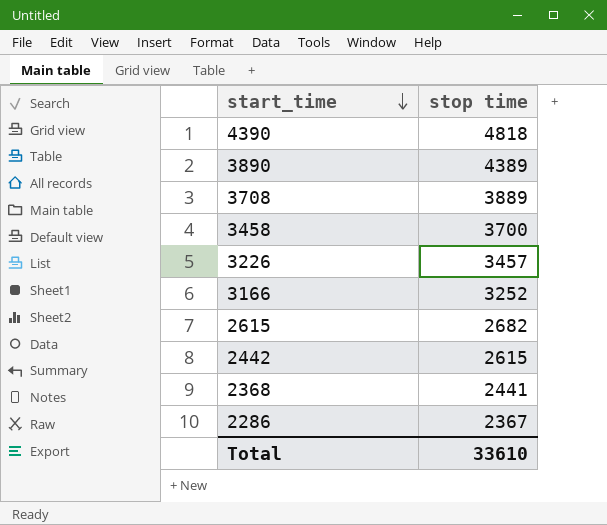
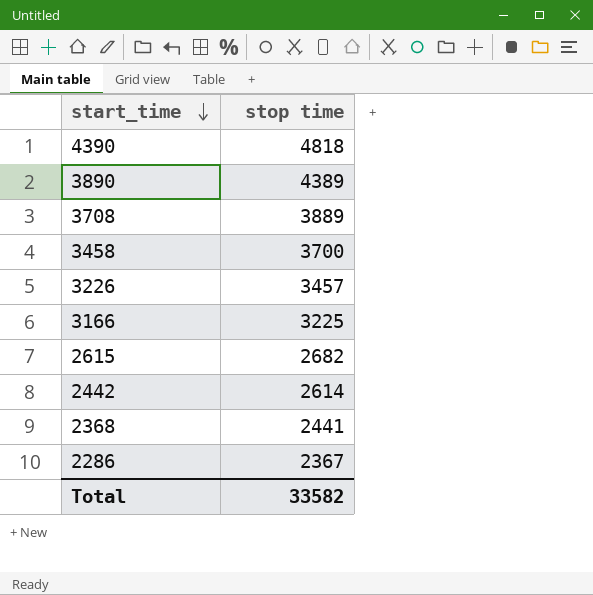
3166 | stop time: 3252 -> 3225
2442 | stop time: 2615 -> 2614
Total | stop time: 33610 -> 33582

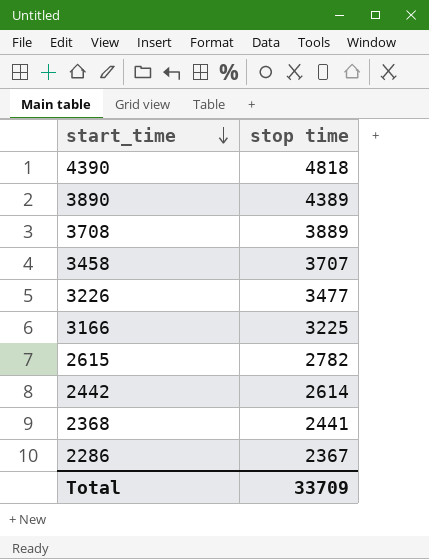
3458 | stop time: 3700 -> 3707
3226 | stop time: 3457 -> 3477
2615 | stop time: 2682 -> 2782
Total | stop time: 33582 -> 33709

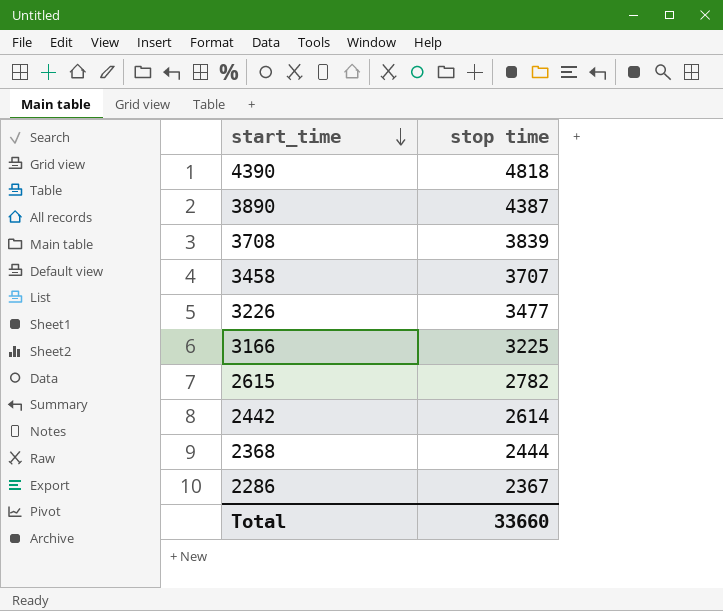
3890 | stop time: 4389 -> 4387
3708 | stop time: 3889 -> 3839
2368 | stop time: 2441 -> 2444
Total | stop time: 33709 -> 33660

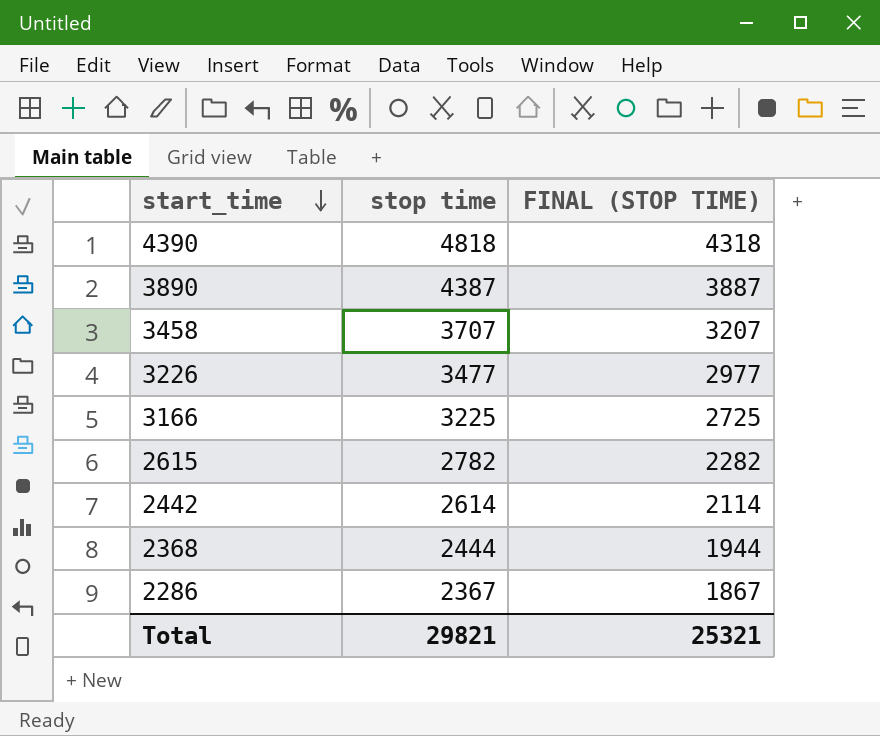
column FINAL (STOP TIME) | formula: none -> [stop time] - 500
row 3708: 3839 -> none
Total | stop time: 33660 -> 29821

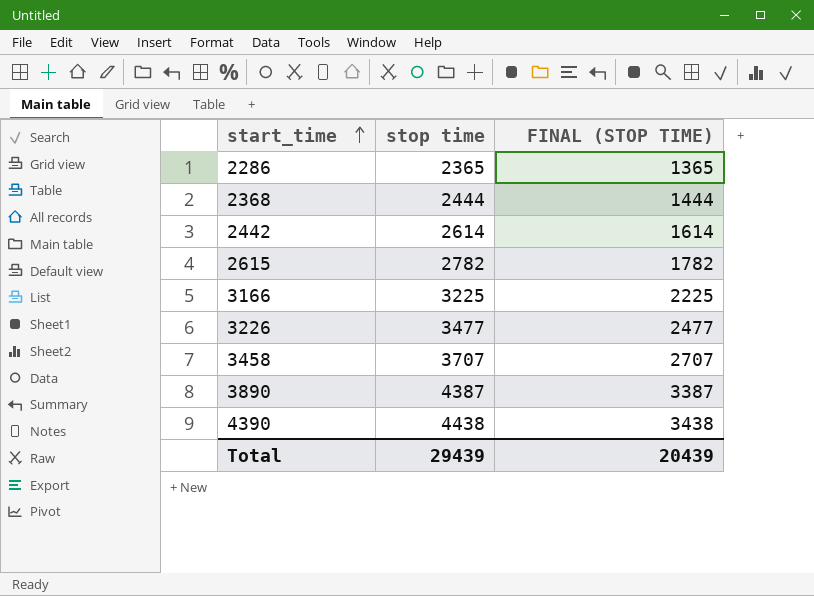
row order: start_time descending -> start_time ascending
column FINAL (STOP TIME) | formula: [stop time] - 500 -> [stop time] - 1000
2286 | stop time: 2367 -> 2365
4390 | stop time: 4818 -> 4438
Total | stop time: 29821 -> 29439
Total | FINAL (STOP TIME): 25321 -> 20439

